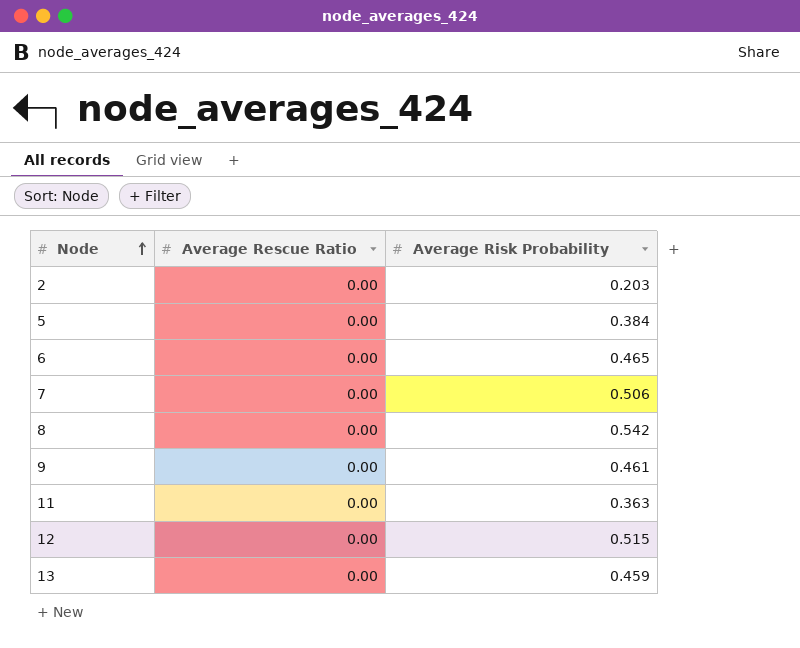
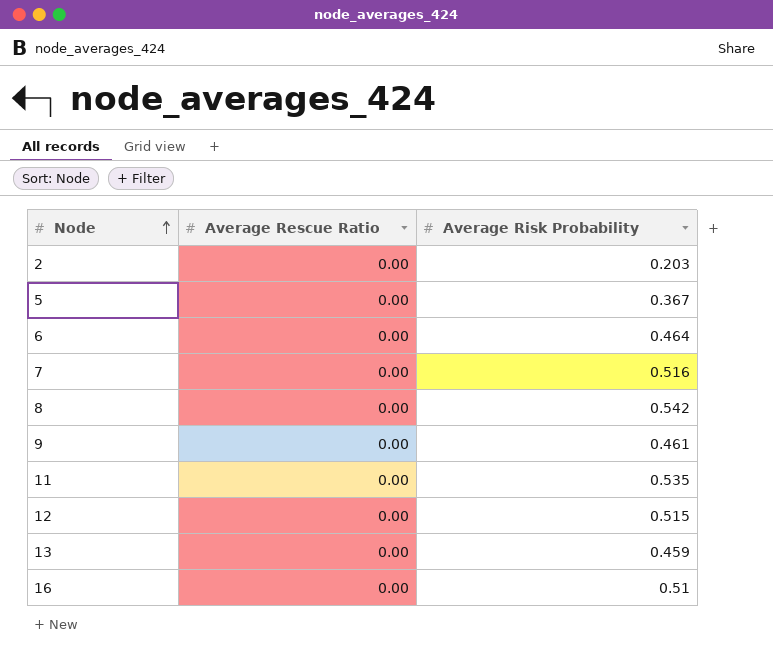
5 | Average Risk Probability: 0.384 -> 0.367
6 | Average Risk Probability: 0.465 -> 0.464
7 | Average Risk Probability: 0.506 -> 0.516
11 | Average Risk Probability: 0.363 -> 0.535
row 16: none -> 0.00 | 0.51

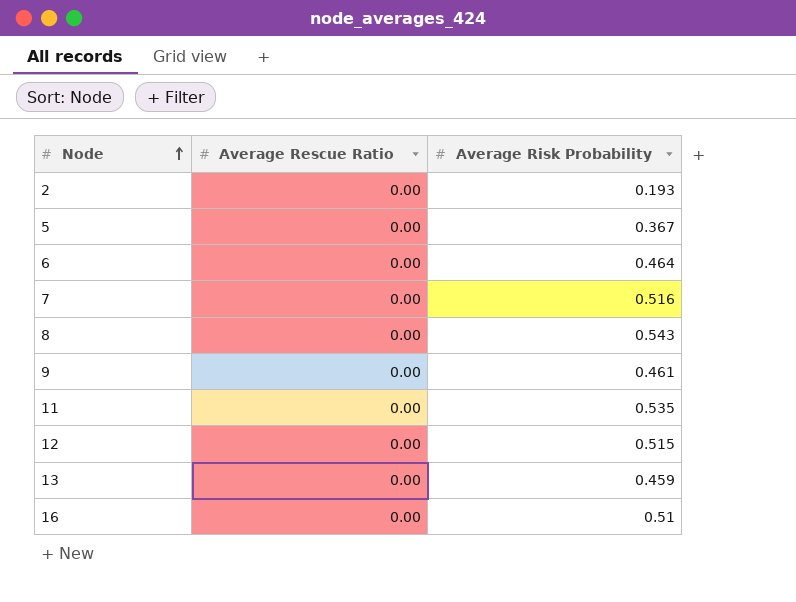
2 | Average Risk Probability: 0.203 -> 0.193
8 | Average Risk Probability: 0.542 -> 0.543

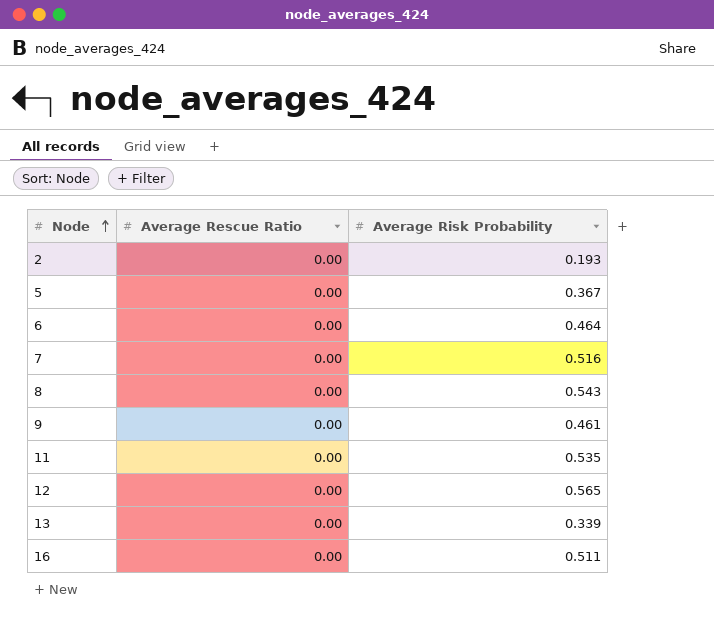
12 | Average Risk Probability: 0.515 -> 0.565
13 | Average Risk Probability: 0.459 -> 0.339
16 | Average Risk Probability: 0.51 -> 0.511

